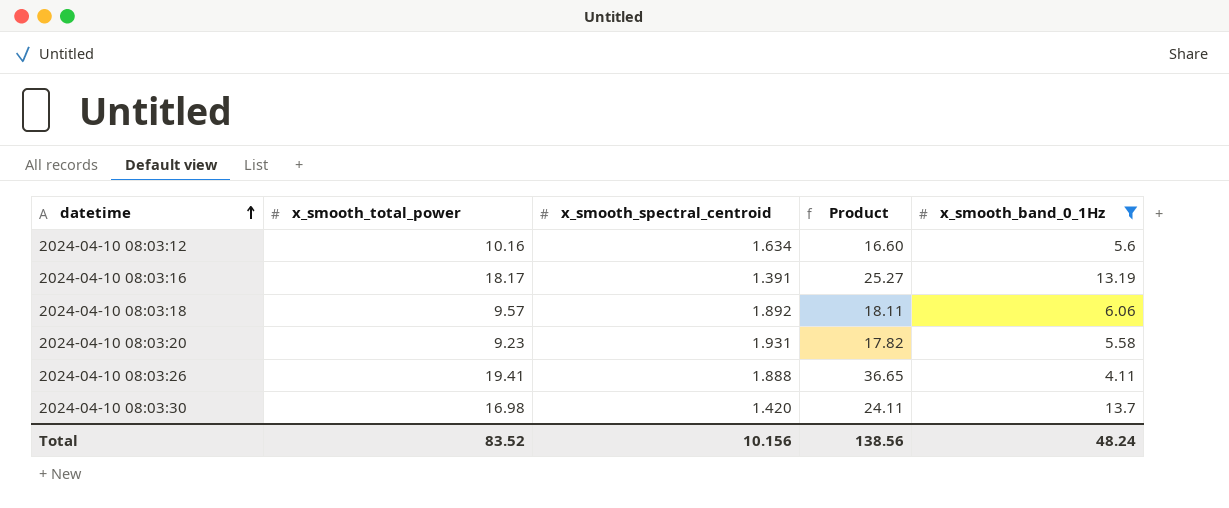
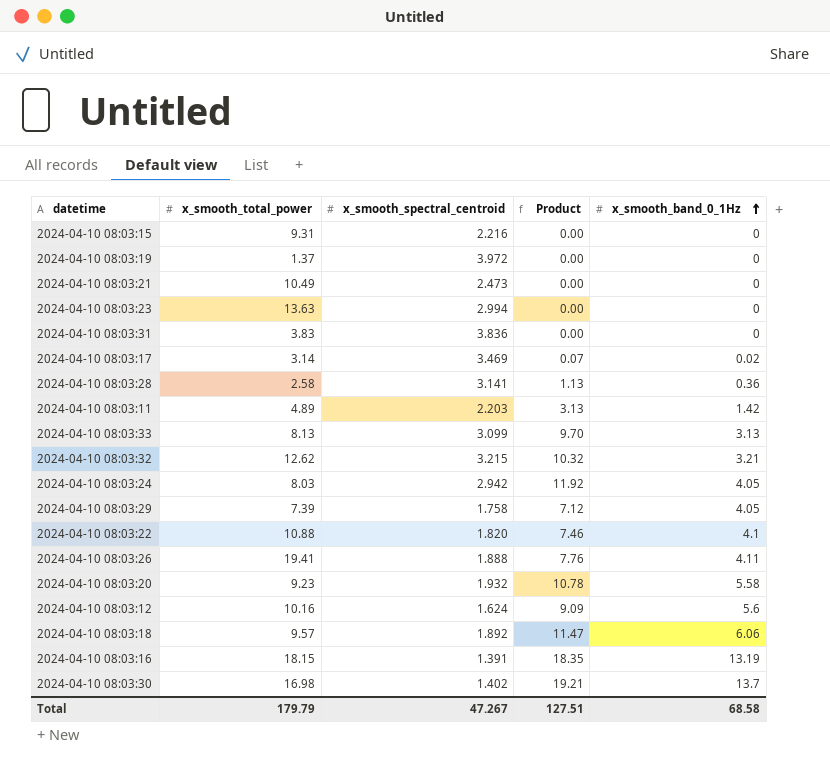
filter: x_smooth_band_0_1Hz >= 4.11 -> none
row order: datetime ascending -> x_smooth_band_0_1Hz ascending
column Product | formula: [x_smooth_total_power] * [x_smooth_spectral_centroid] -> [x_smooth_spectral_centroid] * [x_smooth_band_0_1Hz]
2024-04-10 08:03:20 | x_smooth_spectral_centroid: 1.931 -> 1.932
2024-04-10 08:03:12 | x_smooth_spectral_centroid: 1.634 -> 1.624
2024-04-10 08:03:16 | x_smooth_total_power: 18.17 -> 18.15
2024-04-10 08:03:30 | x_smooth_spectral_centroid: 1.420 -> 1.402
Total | x_smooth_total_power: 83.52 -> 179.79
Total | x_smooth_spectral_centroid: 10.156 -> 47.267
Total | Product: 138.56 -> 127.51
Total | x_smooth_band_0_1Hz: 48.24 -> 68.58

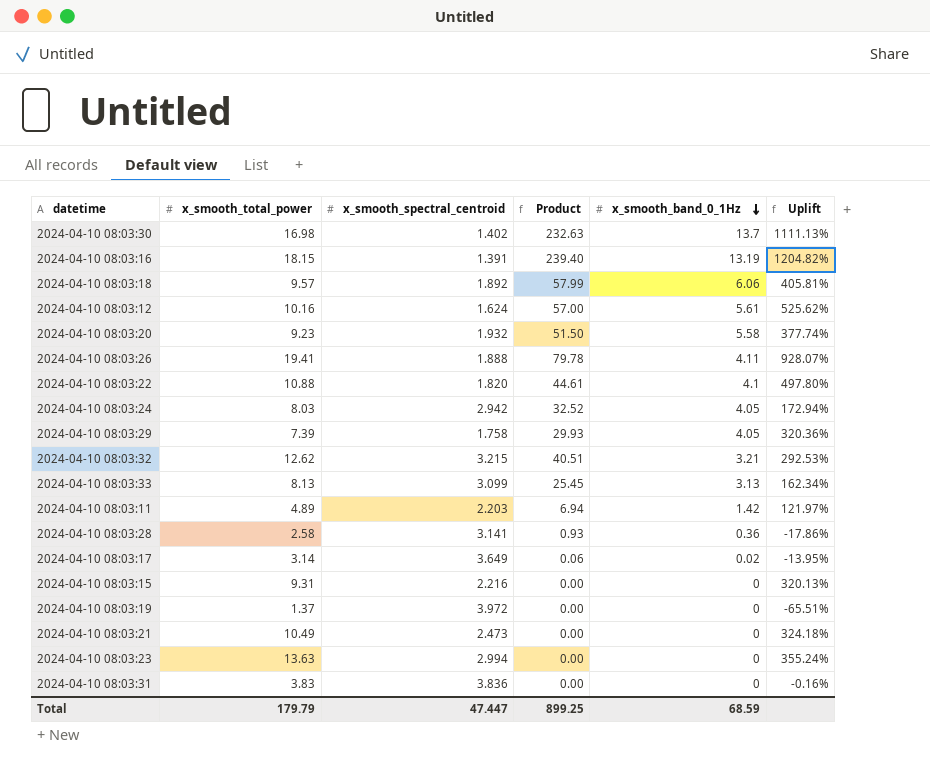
row order: x_smooth_band_0_1Hz ascending -> x_smooth_band_0_1Hz descending
column Product | formula: [x_smooth_spectral_centroid] * [x_smooth_band_0_1Hz] -> [x_smooth_total_power] * [x_smooth_band_0_1Hz]
column Uplift | formula: none -> ([x_smooth_total_power] - [x_smooth_spectral_centroid]) / [x_smooth_spectral_centroid]
2024-04-10 08:03:12 | x_smooth_band_0_1Hz: 5.6 -> 5.61
2024-04-10 08:03:17 | x_smooth_spectral_centroid: 3.469 -> 3.649
Total | x_smooth_spectral_centroid: 47.267 -> 47.447
Total | Product: 127.51 -> 899.25
Total | x_smooth_band_0_1Hz: 68.58 -> 68.59

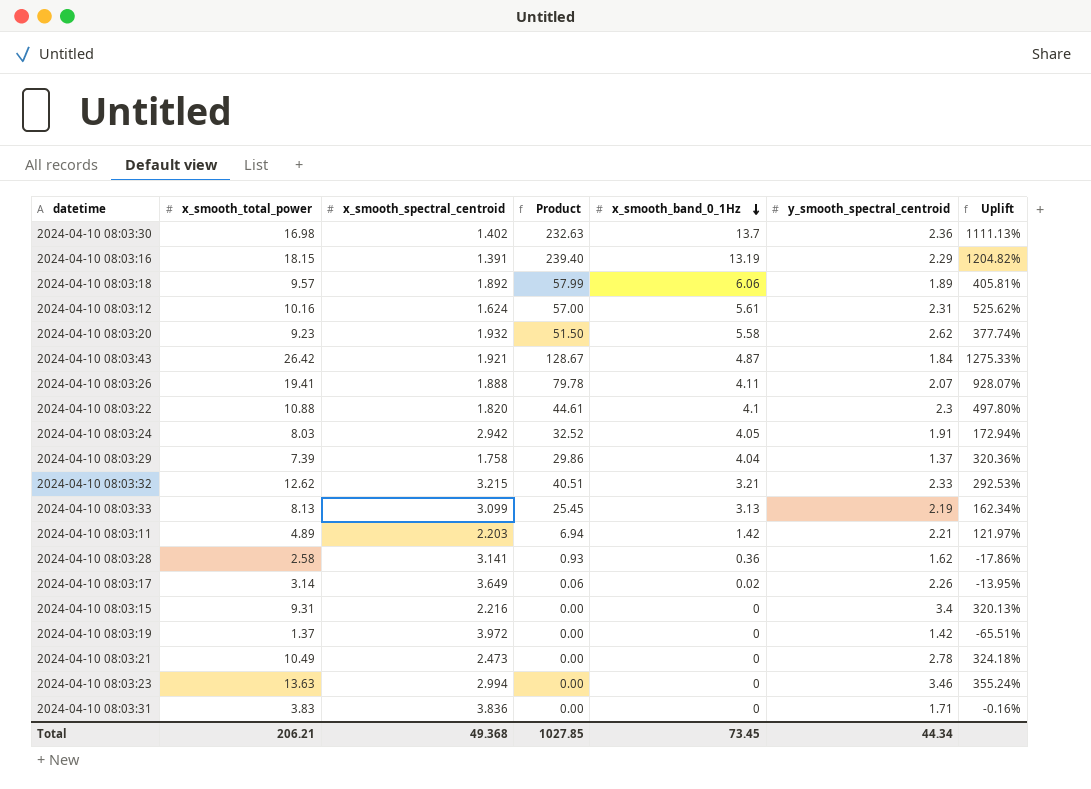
column y_smooth_spectral_centroid | position: none -> 6
row 2024-04-10 08:03:43: none -> 26.42 | 1.921 | 128.67 | 4.87 | 1.84 | 1275.33%
2024-04-10 08:03:29 | Product: 29.93 -> 29.86
2024-04-10 08:03:29 | x_smooth_band_0_1Hz: 4.05 -> 4.04
Total | x_smooth_total_power: 179.79 -> 206.21
Total | x_smooth_spectral_centroid: 47.447 -> 49.368
Total | Product: 899.25 -> 1027.85
Total | x_smooth_band_0_1Hz: 68.59 -> 73.45

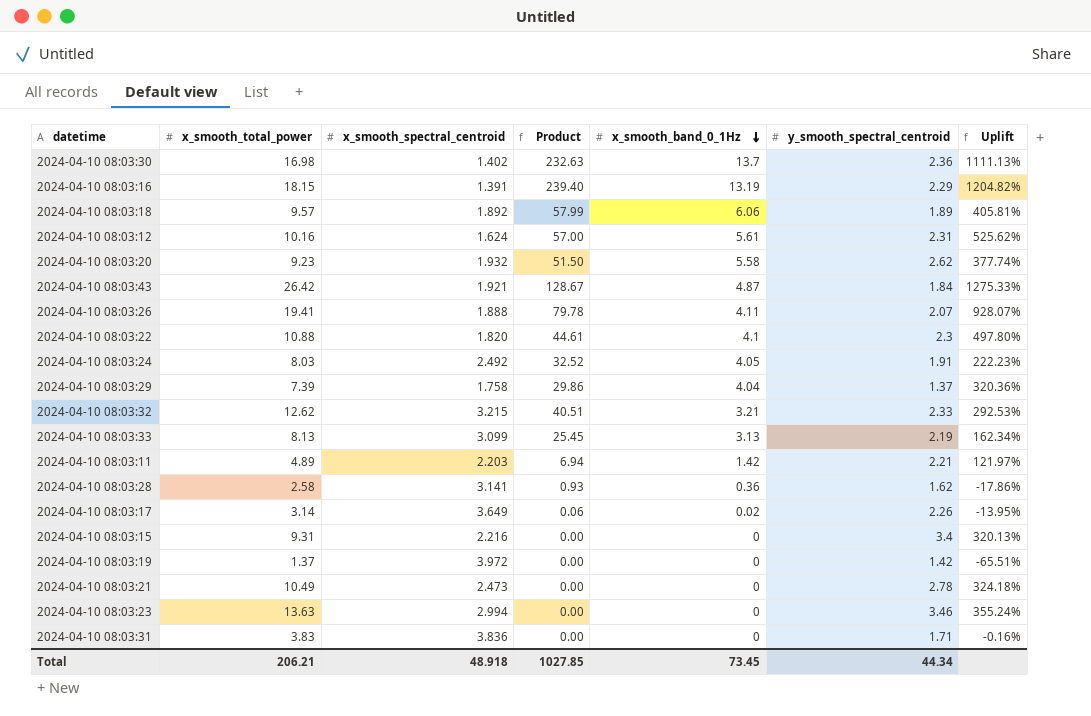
2024-04-10 08:03:24 | x_smooth_spectral_centroid: 2.942 -> 2.492
2024-04-10 08:03:24 | Uplift: 172.94% -> 222.23%
Total | x_smooth_spectral_centroid: 49.368 -> 48.918

